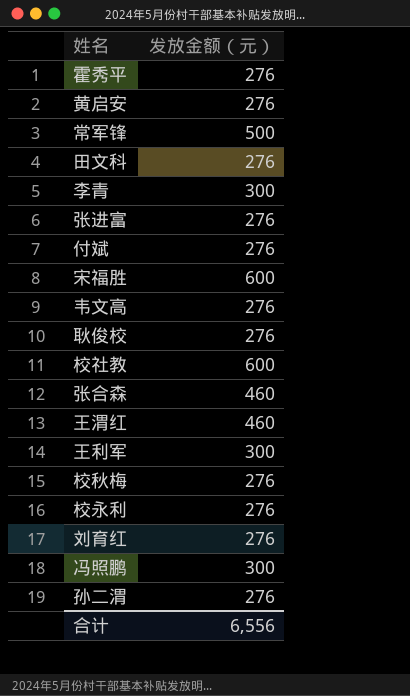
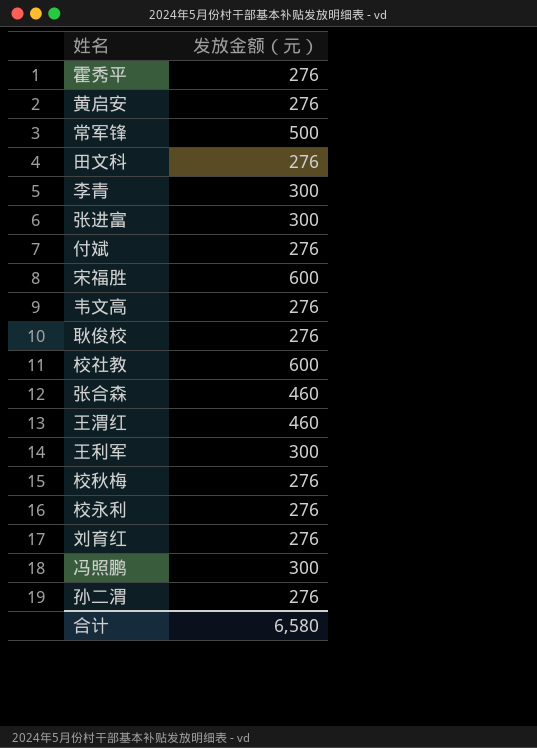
张进富 | 发放金额（元）: 276 -> 300
合计 | 发放金额（元）: 6,556 -> 6,580

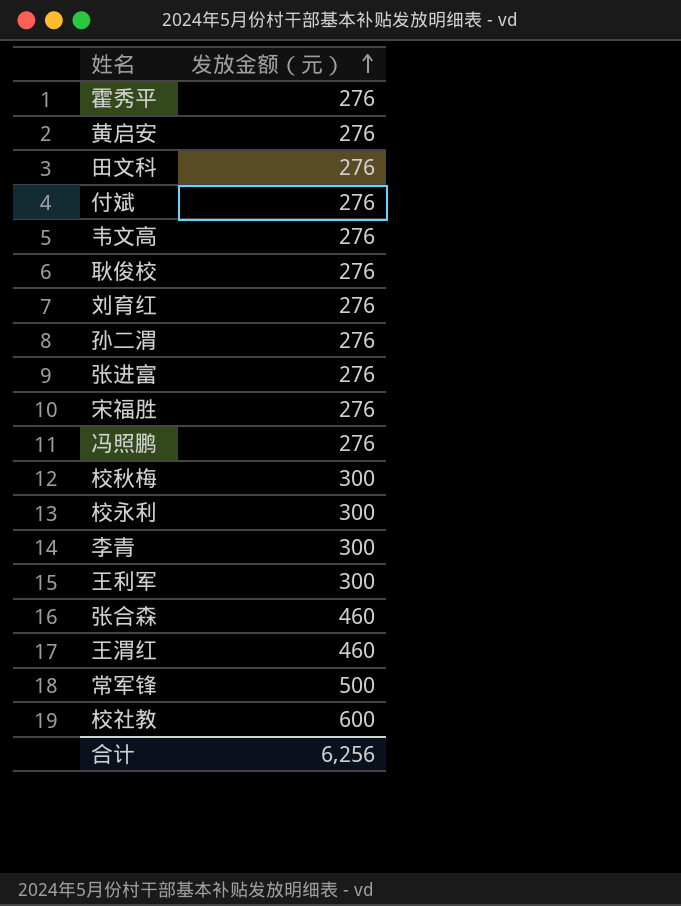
row order: none -> 发放金额（元） ascending
张进富 | 发放金额（元）: 300 -> 276
宋福胜 | 发放金额（元）: 600 -> 276
冯照鹏 | 发放金额（元）: 300 -> 276
校秋梅 | 发放金额（元）: 276 -> 300
校永利 | 发放金额（元）: 276 -> 300
合计 | 发放金额（元）: 6,580 -> 6,256

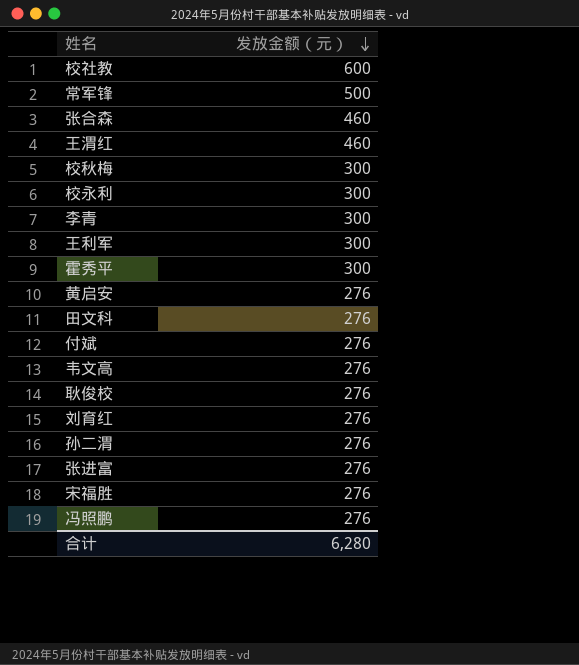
row order: 发放金额（元） ascending -> 发放金额（元） descending
霍秀平 | 发放金额（元）: 276 -> 300
合计 | 发放金额（元）: 6,256 -> 6,280

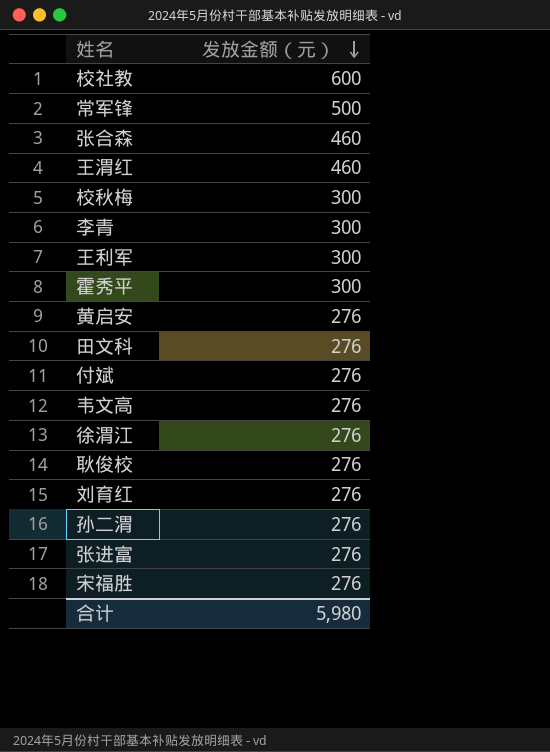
row 校永利: 300 -> none
row 冯照鹏: 276 -> none
row 徐渭江: none -> 276
合计 | 发放金额（元）: 6,280 -> 5,980

